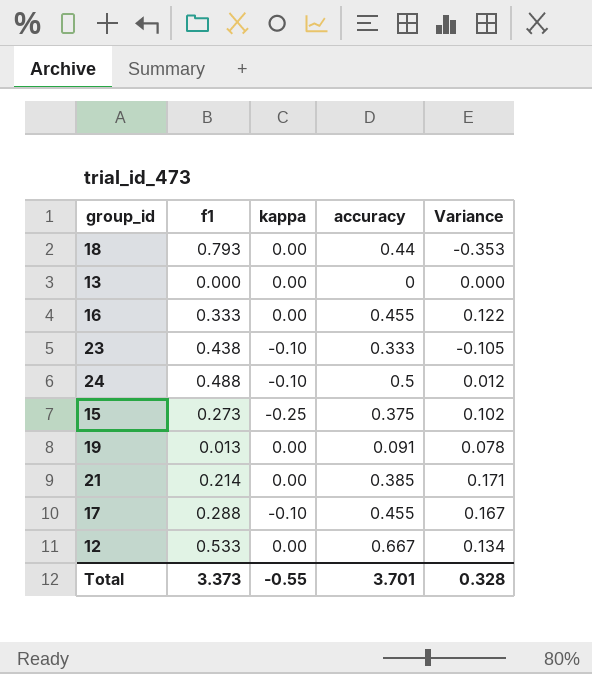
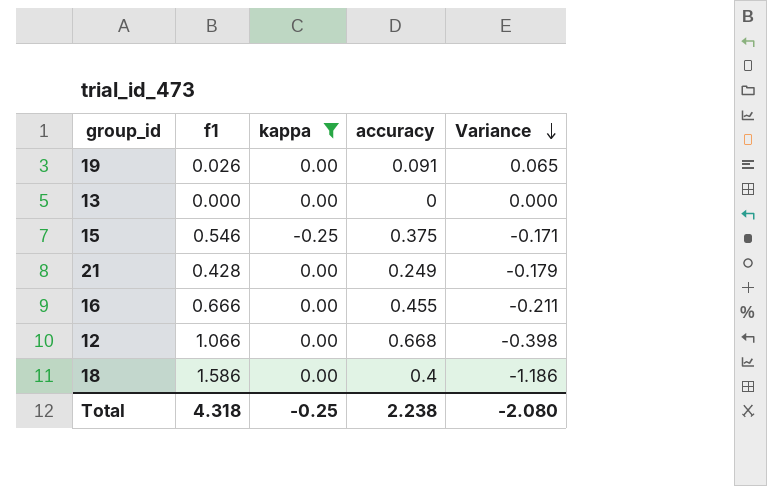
filter: none -> kappa != -0.10
row order: none -> Variance descending
19 | f1: 0.013 -> 0.026
19 | Variance: 0.078 -> 0.065
15 | f1: 0.273 -> 0.546
15 | Variance: 0.102 -> -0.171
21 | f1: 0.214 -> 0.428
21 | accuracy: 0.385 -> 0.249
21 | Variance: 0.171 -> -0.179
16 | f1: 0.333 -> 0.666
16 | Variance: 0.122 -> -0.211
12 | f1: 0.533 -> 1.066
12 | accuracy: 0.667 -> 0.668
12 | Variance: 0.134 -> -0.398
18 | f1: 0.793 -> 1.586
18 | accuracy: 0.44 -> 0.4
18 | Variance: -0.353 -> -1.186
Total | f1: 3.373 -> 4.318
Total | kappa: -0.55 -> -0.25
Total | accuracy: 3.701 -> 2.238
Total | Variance: 0.328 -> -2.080

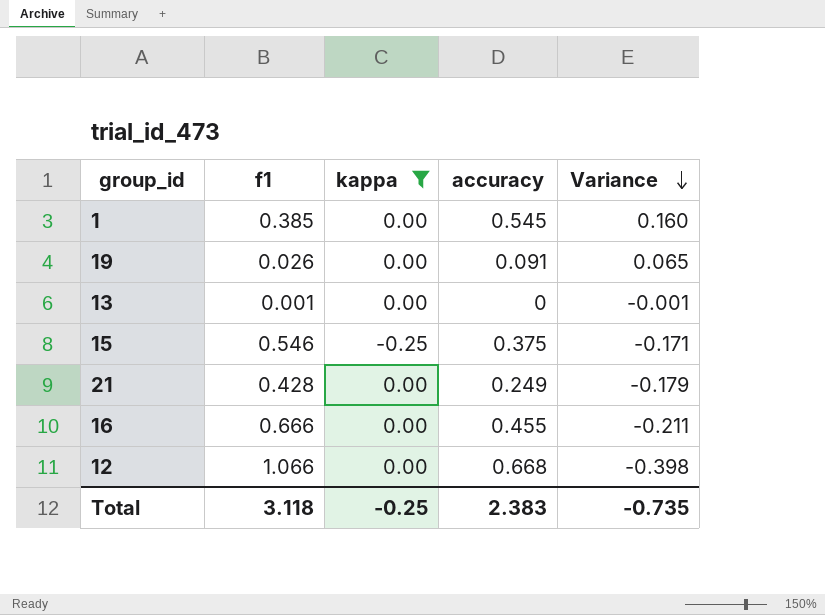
row 18: 1.586 | 0.00 | 0.4 | -1.186 -> none
row 1: none -> 0.385 | 0.00 | 0.545 | 0.160
13 | f1: 0.000 -> 0.001
13 | Variance: 0.000 -> -0.001
Total | f1: 4.318 -> 3.118
Total | accuracy: 2.238 -> 2.383
Total | Variance: -2.080 -> -0.735

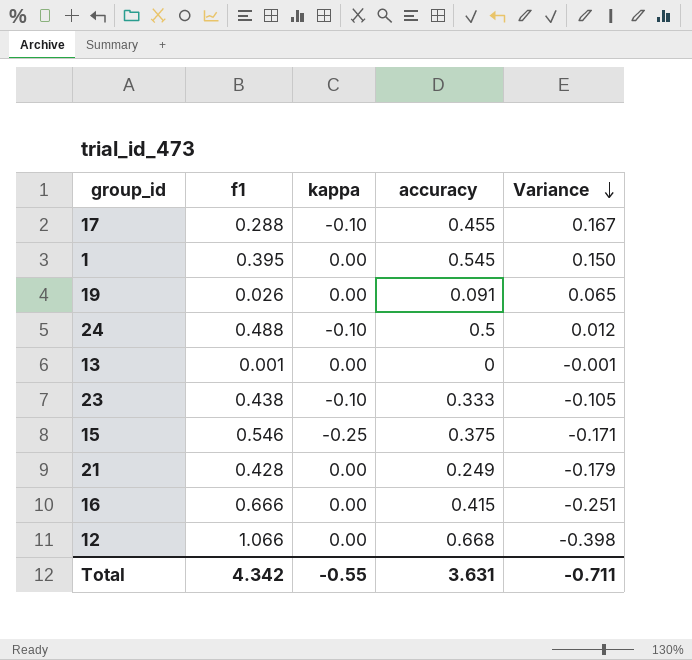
filter: kappa != -0.10 -> none
1 | f1: 0.385 -> 0.395
1 | Variance: 0.160 -> 0.150
16 | accuracy: 0.455 -> 0.415
16 | Variance: -0.211 -> -0.251
Total | f1: 3.118 -> 4.342
Total | kappa: -0.25 -> -0.55
Total | accuracy: 2.383 -> 3.631
Total | Variance: -0.735 -> -0.711

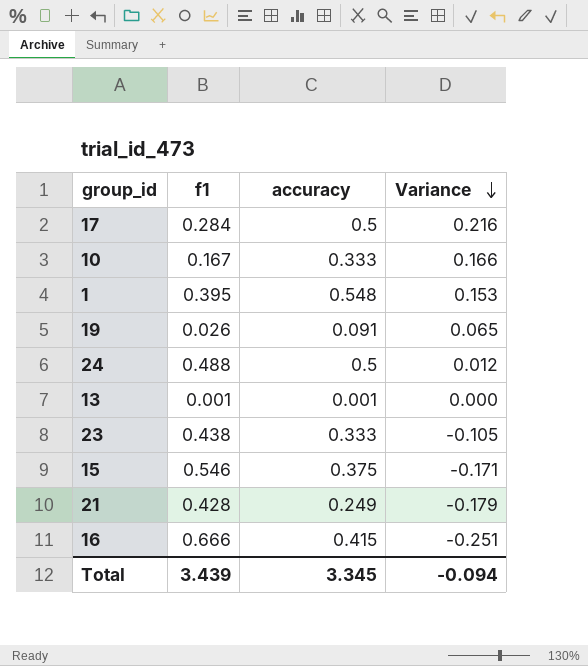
column kappa | position: 3 -> none
row 12: 1.066 | 0.00 | 0.668 | -0.398 -> none
17 | f1: 0.288 -> 0.284
17 | accuracy: 0.455 -> 0.5
17 | Variance: 0.167 -> 0.216
row 10: none -> 0.167 | 0.333 | 0.166
1 | accuracy: 0.545 -> 0.548
1 | Variance: 0.150 -> 0.153
13 | accuracy: 0 -> 0.001
13 | Variance: -0.001 -> 0.000
Total | f1: 4.342 -> 3.439
Total | accuracy: 3.631 -> 3.345
Total | Variance: -0.711 -> -0.094

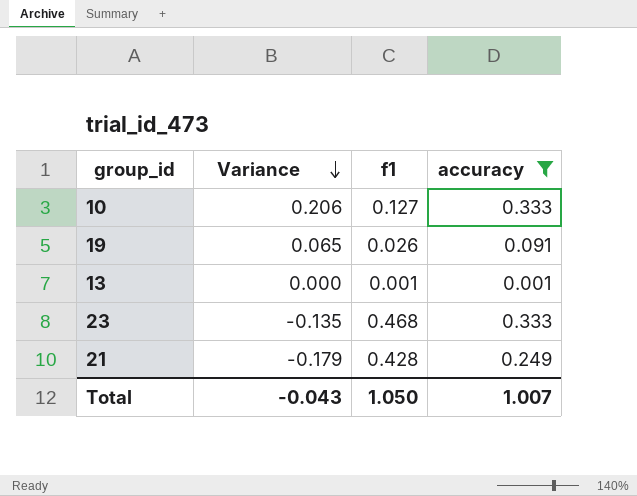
filter: none -> accuracy <= 0.333
column Variance | position: 4 -> 2
10 | Variance: 0.166 -> 0.206
10 | f1: 0.167 -> 0.127
23 | Variance: -0.105 -> -0.135
23 | f1: 0.438 -> 0.468
Total | Variance: -0.094 -> -0.043
Total | f1: 3.439 -> 1.050
Total | accuracy: 3.345 -> 1.007

